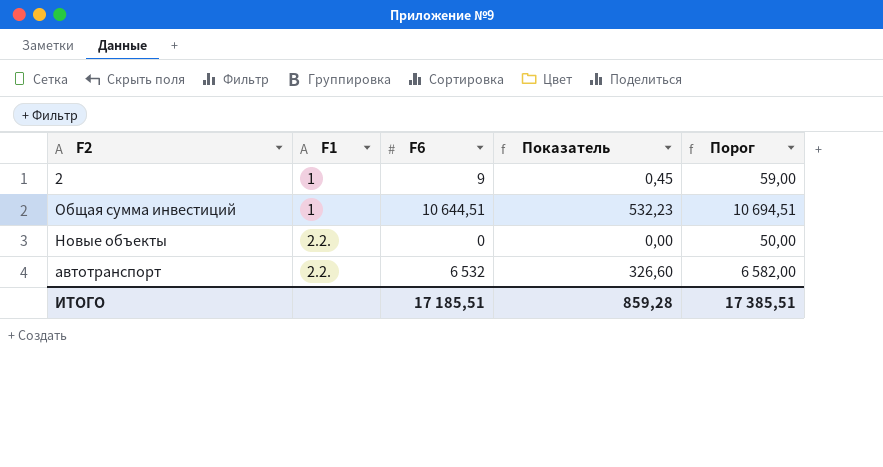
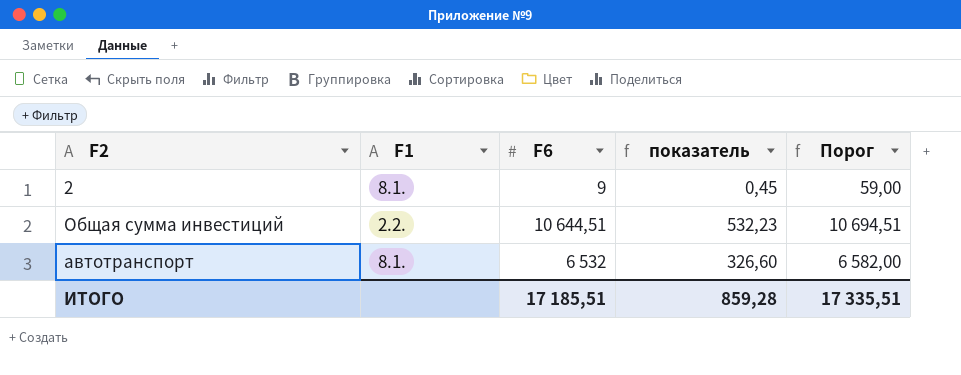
column name: Показатель -> показатель
row Новые объекты: 2.2. | 0 | 0,00 | 50,00 -> none
2 | F1: 1 -> 8.1.
Общая сумма инвестиций | F1: 1 -> 2.2.
автотранспорт | F1: 2.2. -> 8.1.
ИТОГО | Порог: 17 385,51 -> 17 335,51

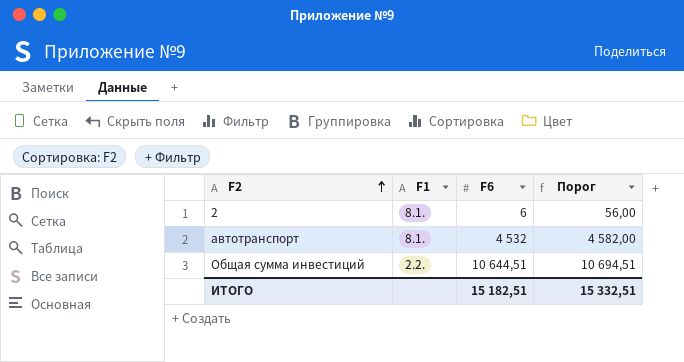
row order: none -> F2 ascending
column показатель | formula: [F6] * 0,05 -> none
2 | F6: 9 -> 6
2 | Порог: 59,00 -> 56,00
автотранспорт | F6: 6 532 -> 4 532
автотранспорт | Порог: 6 582,00 -> 4 582,00
ИТОГО | F6: 17 185,51 -> 15 182,51
ИТОГО | Порог: 17 335,51 -> 15 332,51

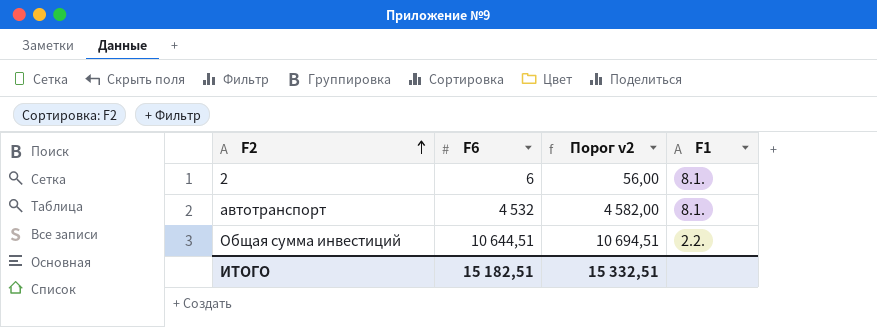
column name: Порог -> Порог v2
column F1 | position: 2 -> 4

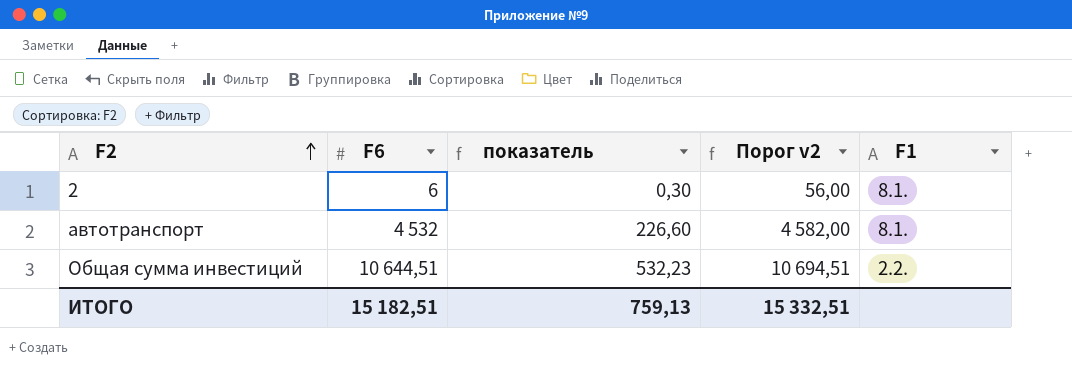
column показатель | formula: none -> [F6] * 0,05

